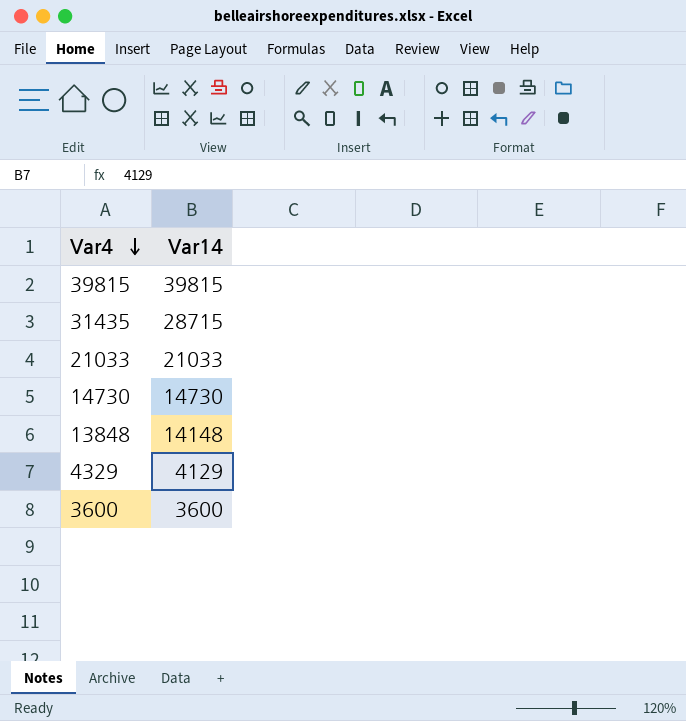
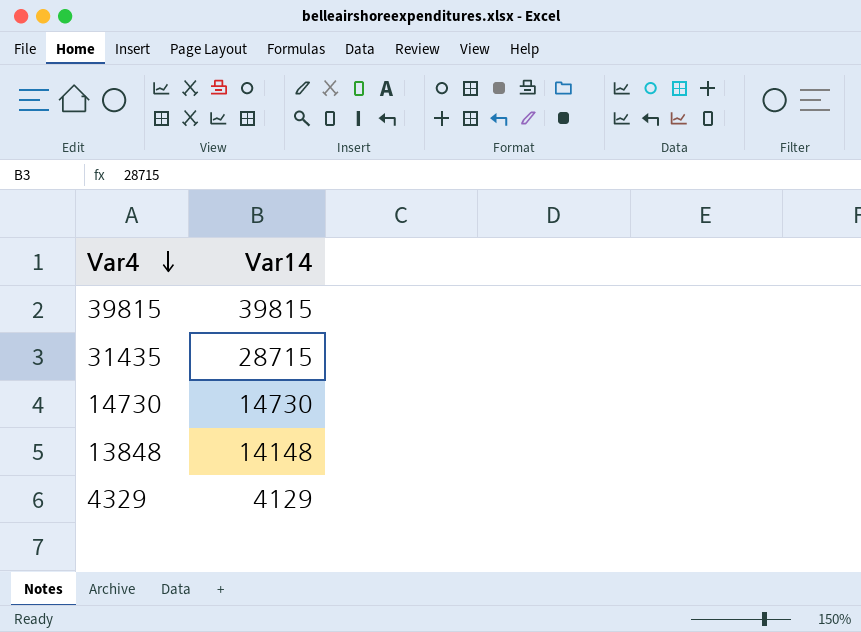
row 21033: 21033 -> none
row 3600: 3600 -> none

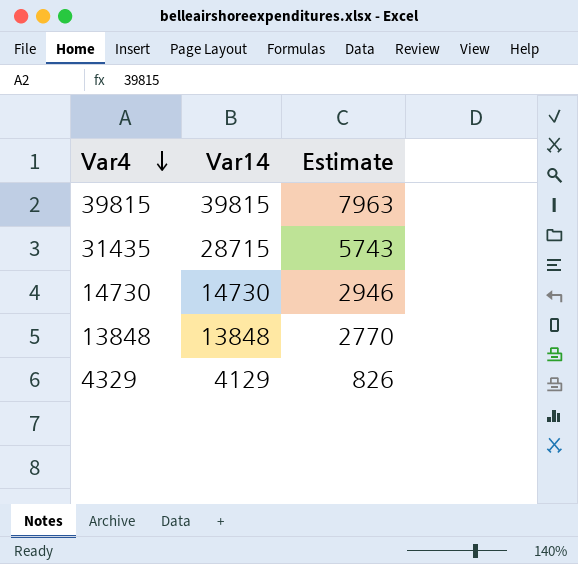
column Estimate | formula: none -> [Var14] * 0.2
13848 | Var14: 14148 -> 13848

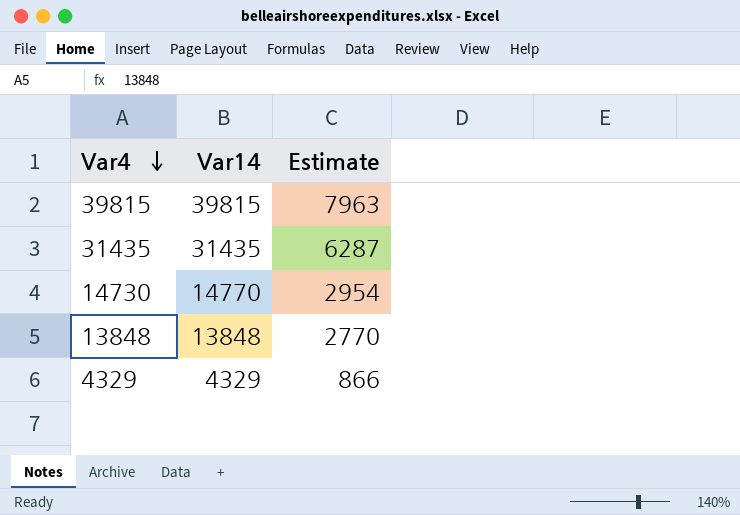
31435 | Var14: 28715 -> 31435
31435 | Estimate: 5743 -> 6287
14730 | Var14: 14730 -> 14770
14730 | Estimate: 2946 -> 2954
4329 | Var14: 4129 -> 4329
4329 | Estimate: 826 -> 866

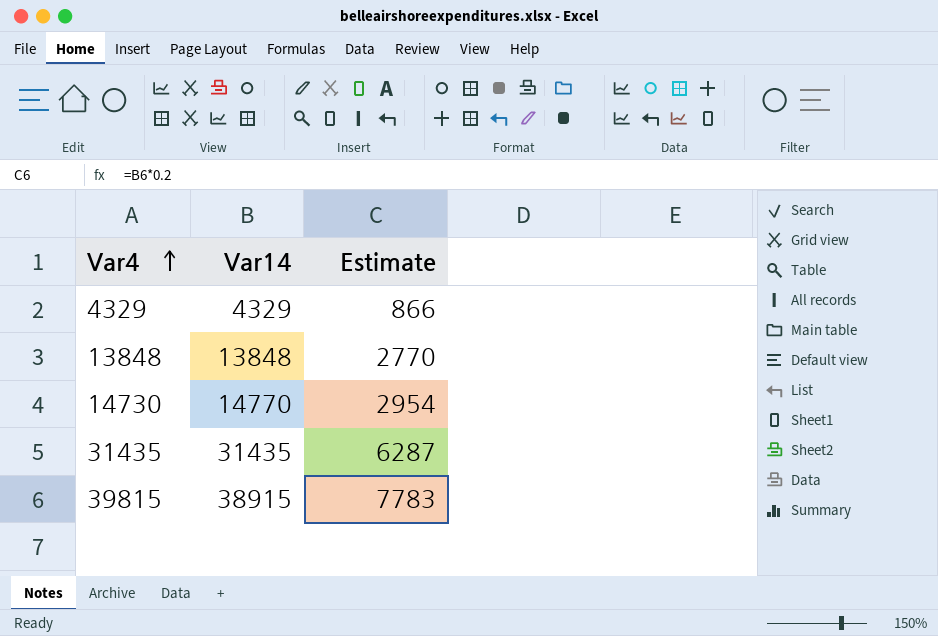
row order: Var4 descending -> Var4 ascending
39815 | Var14: 39815 -> 38915
39815 | Estimate: 7963 -> 7783

